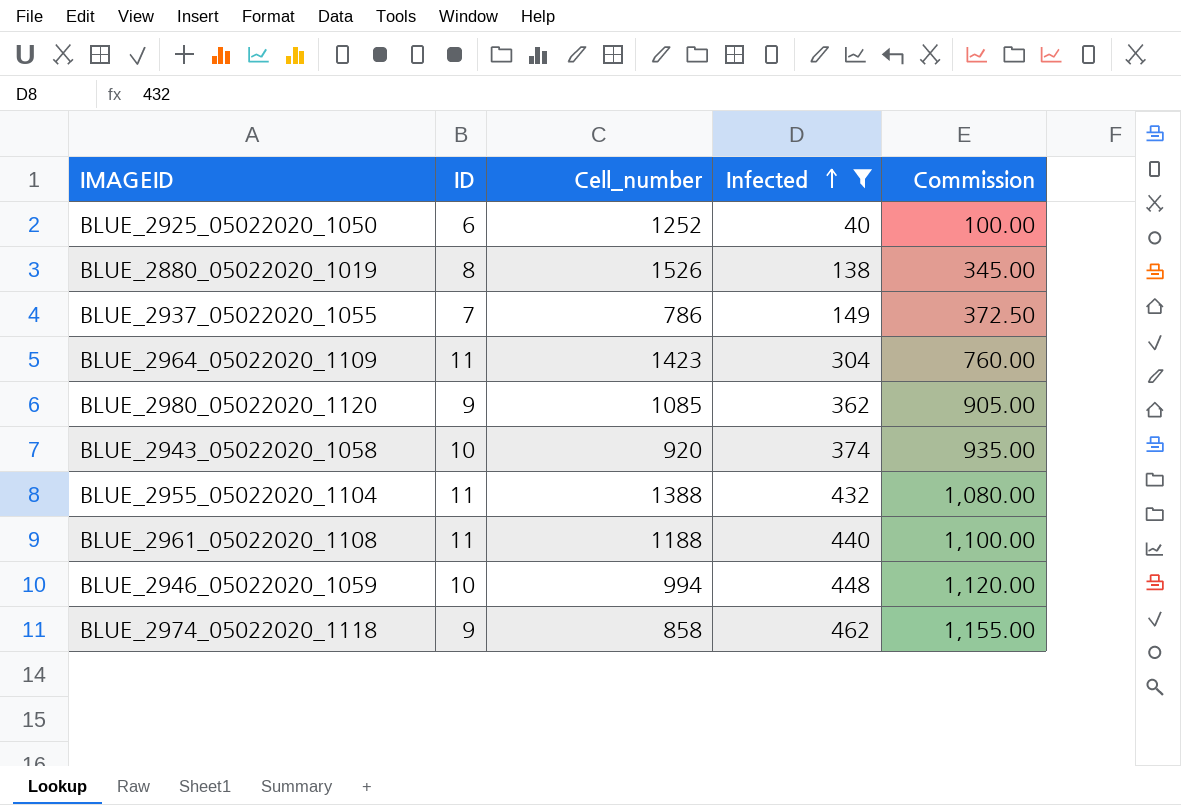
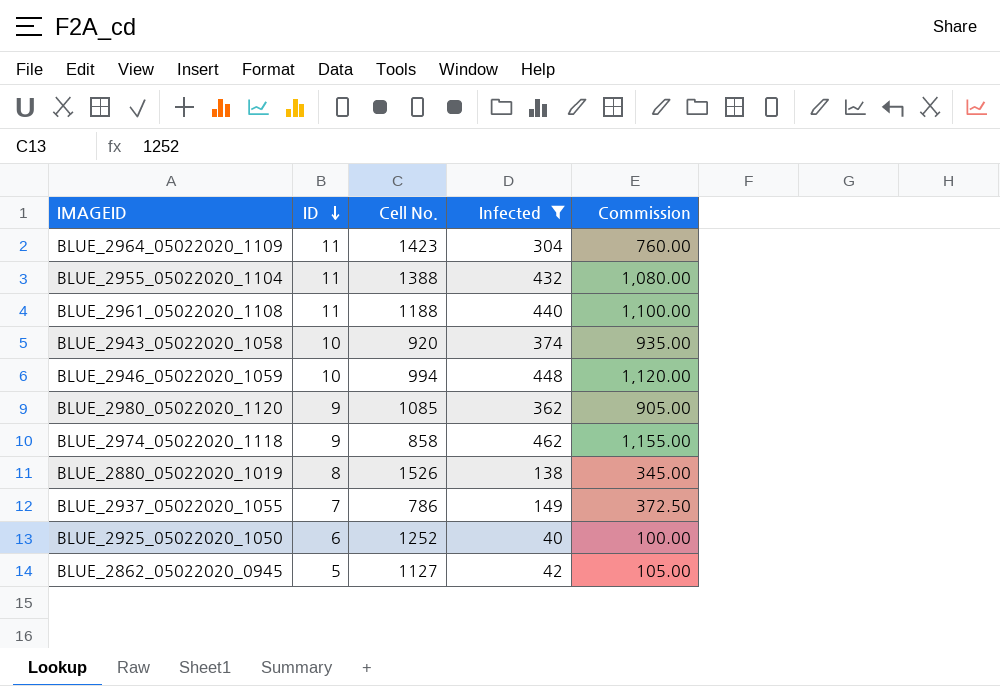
row order: Infected ascending -> ID descending
column name: Cell_number -> Cell No.
row BLUE_2862_05022020_0945: none -> 5 | 1127 | 42 | 105.00

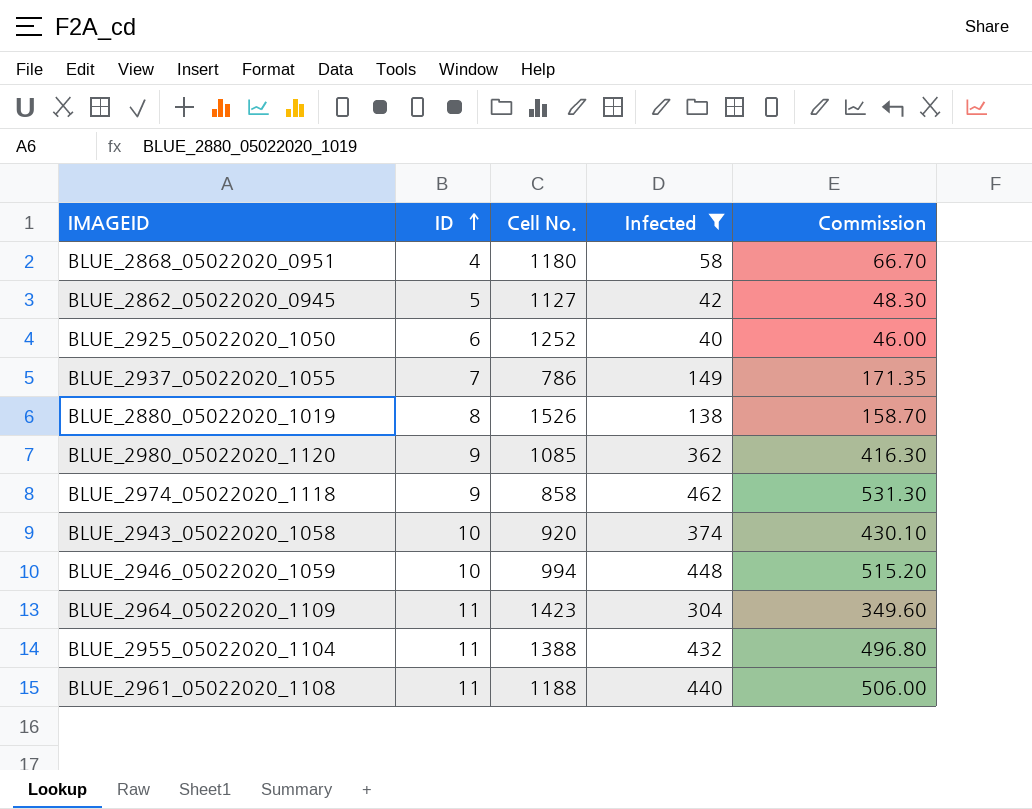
row order: ID descending -> ID ascending
column Commission | formula: [Infected] * 2.5 -> [Infected] * 1.15
row BLUE_2868_05022020_0951: none -> 4 | 1180 | 58 | 66.70

